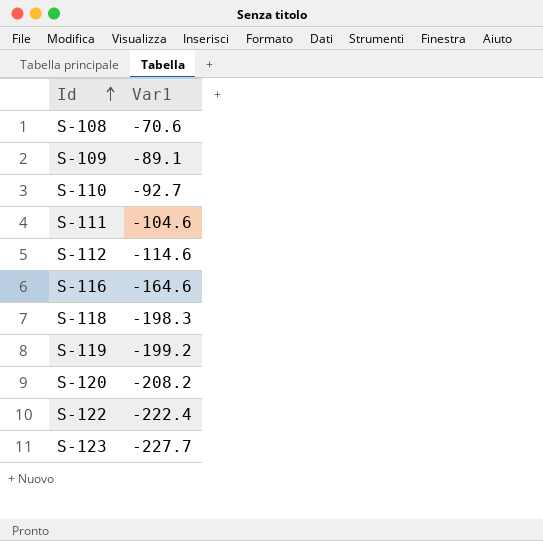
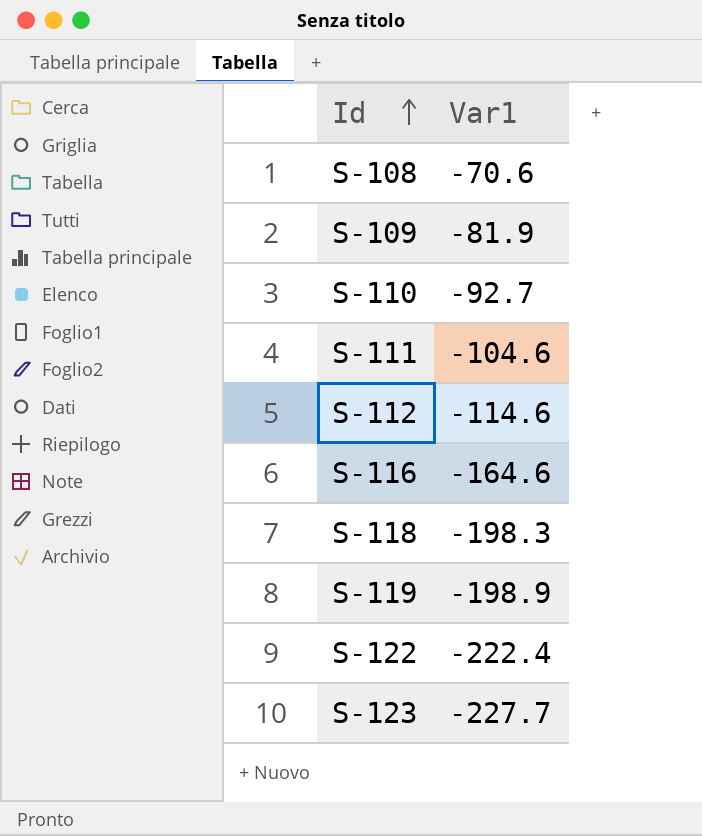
row S-120: -208.2 -> none
S-109 | Var1: -89.1 -> -81.9
S-119 | Var1: -199.2 -> -198.9

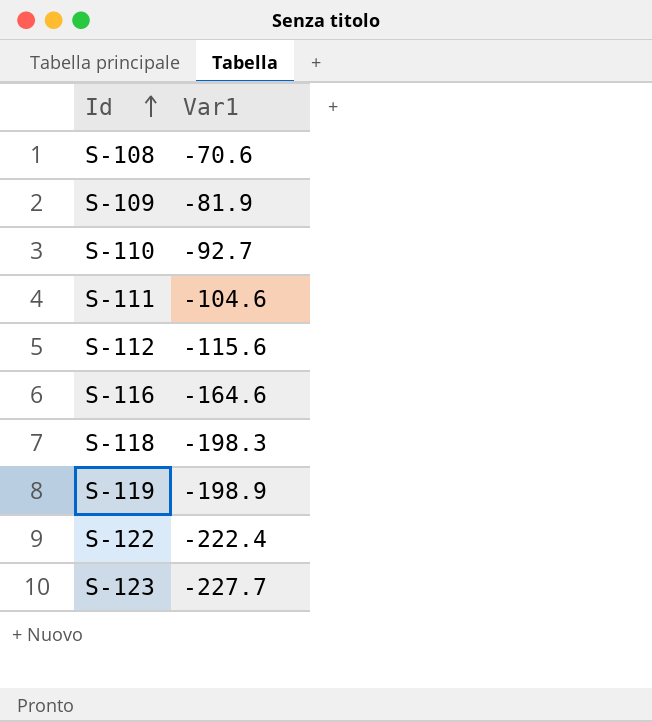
S-112 | Var1: -114.6 -> -115.6

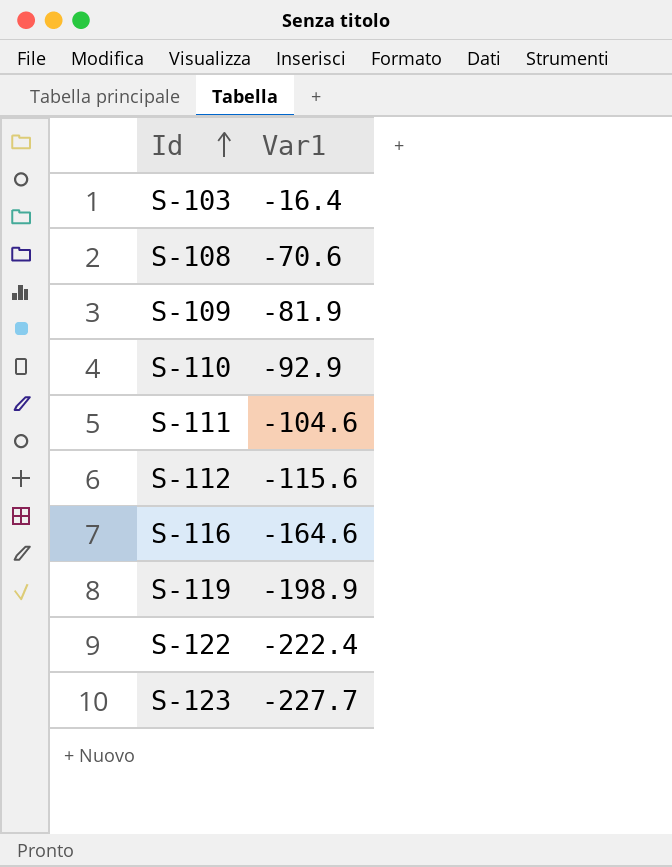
row S-118: -198.3 -> none
row S-103: none -> -16.4
S-110 | Var1: -92.7 -> -92.9

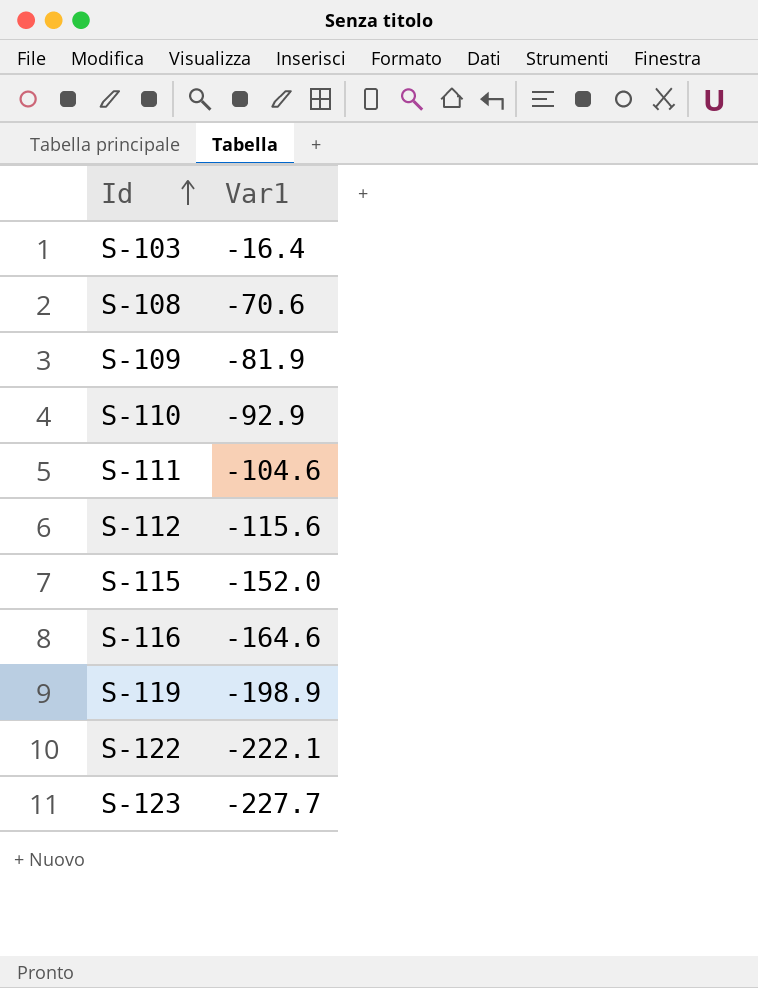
row S-115: none -> -152.0
S-122 | Var1: -222.4 -> -222.1

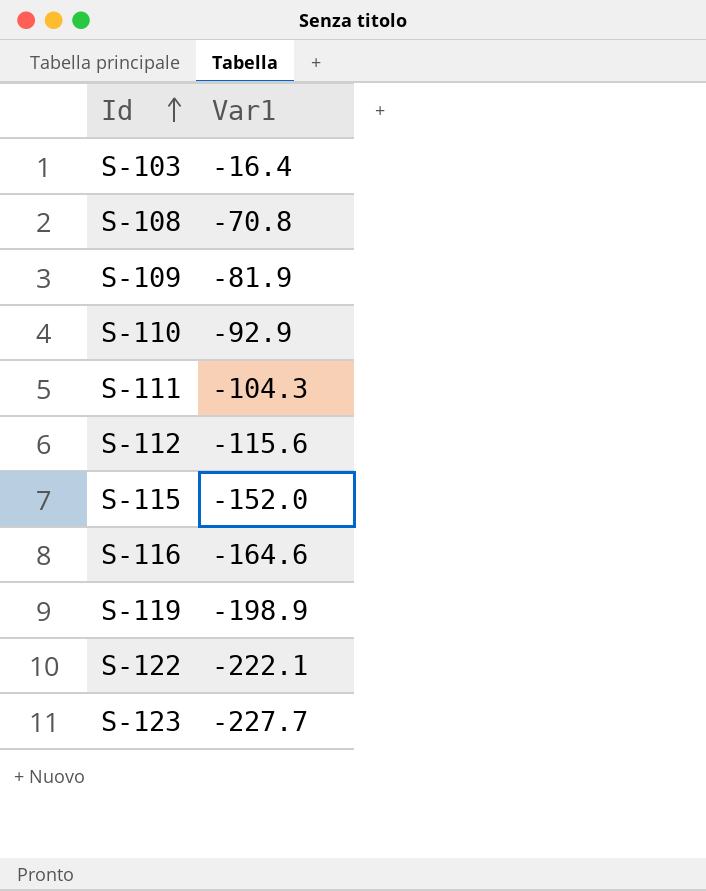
S-108 | Var1: -70.6 -> -70.8
S-111 | Var1: -104.6 -> -104.3

